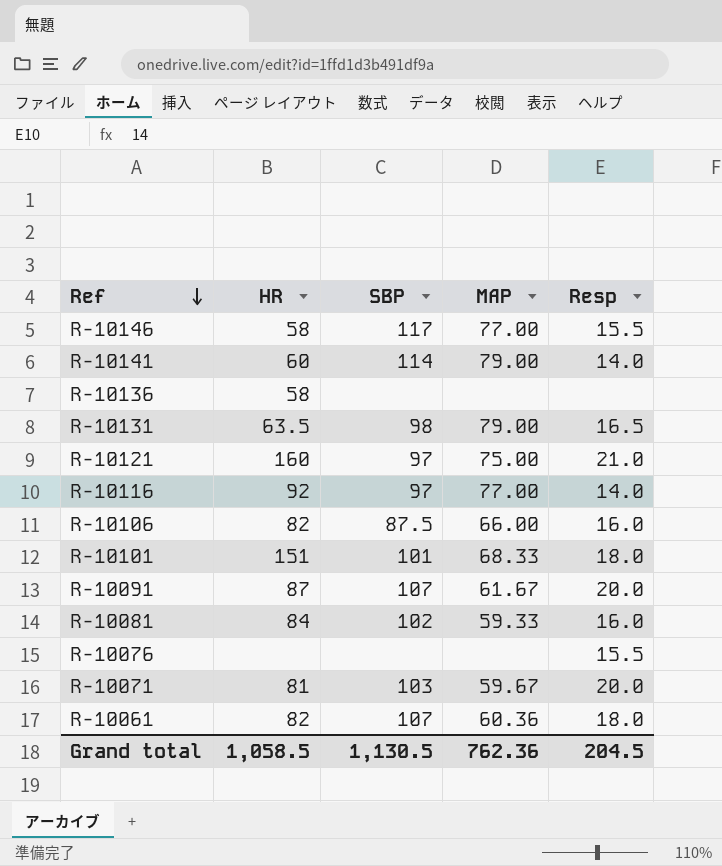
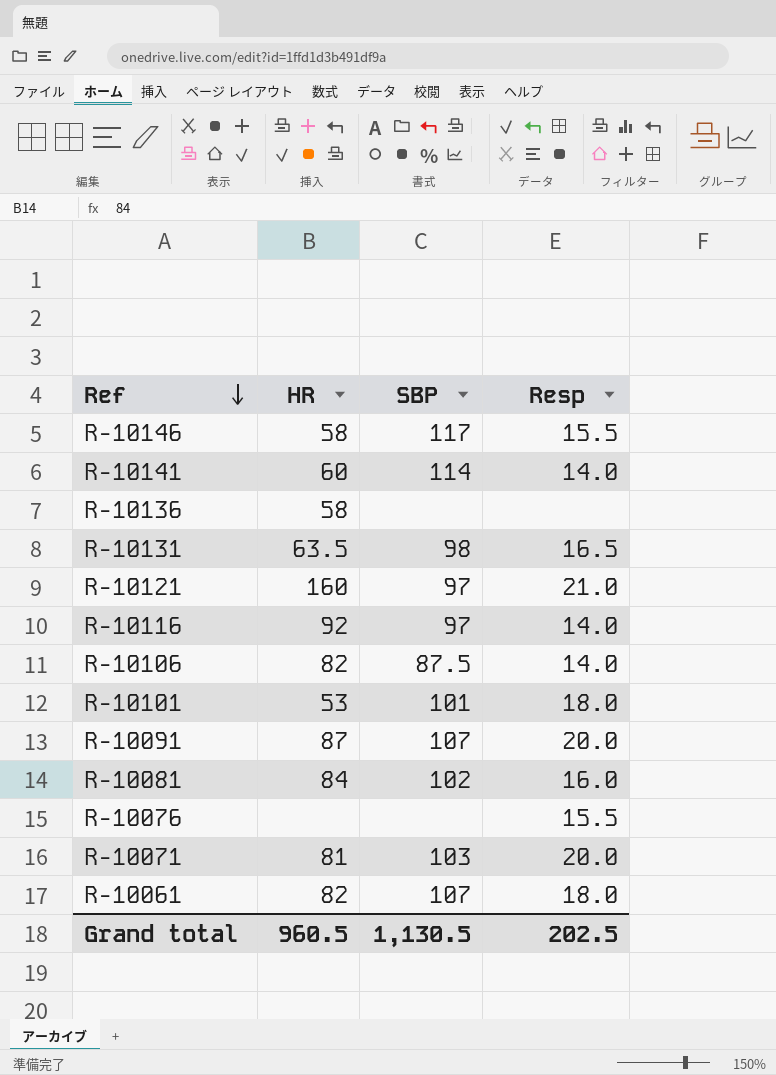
column MAP | position: 4 -> none
R-10106 | Resp: 16.0 -> 14.0
R-10101 | HR: 151 -> 53
Grand total | HR: 1,058.5 -> 960.5
Grand total | Resp: 204.5 -> 202.5

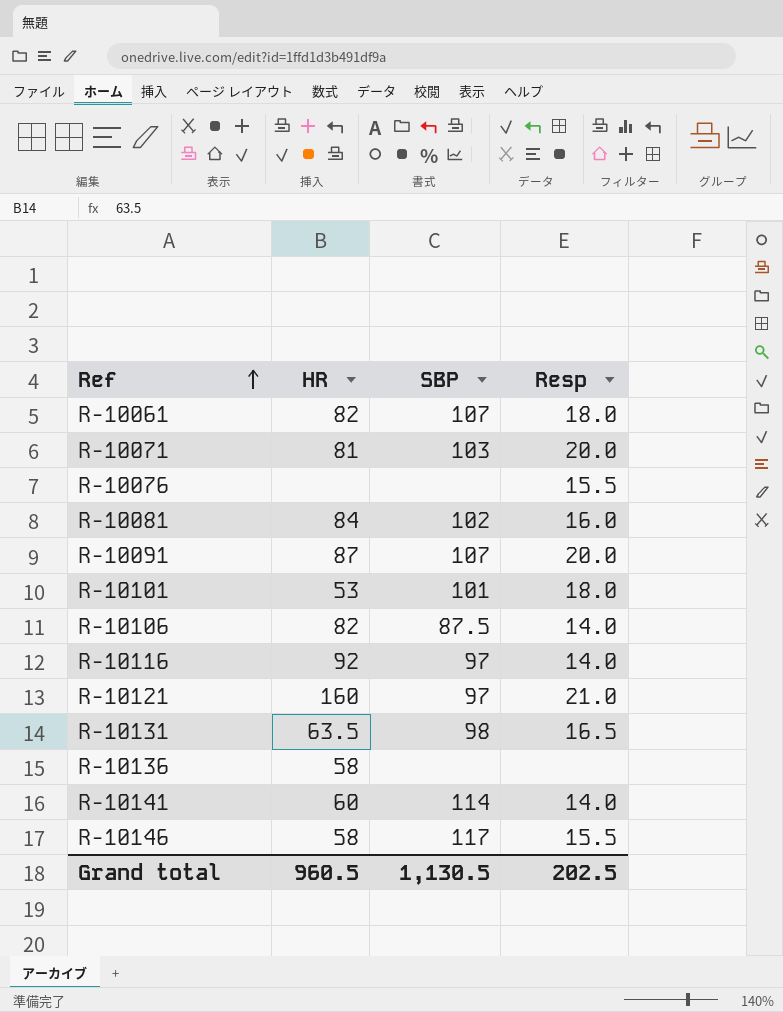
row order: Ref descending -> Ref ascending

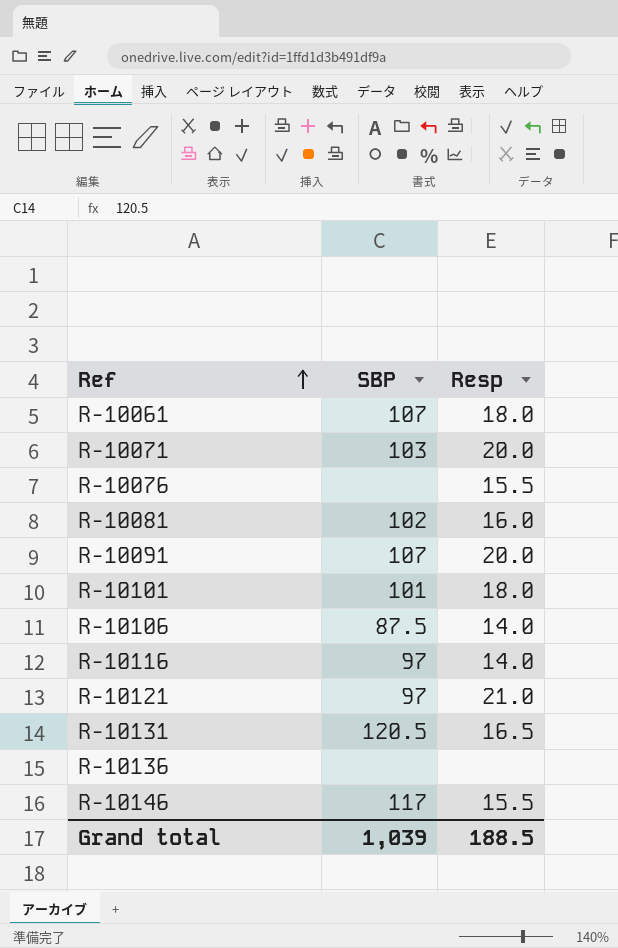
column HR | position: 2 -> none
row R-10141: 60 | 114 | 14.0 -> none
R-10131 | SBP: 98 -> 120.5
Grand total | SBP: 1,130.5 -> 1,039
Grand total | Resp: 202.5 -> 188.5

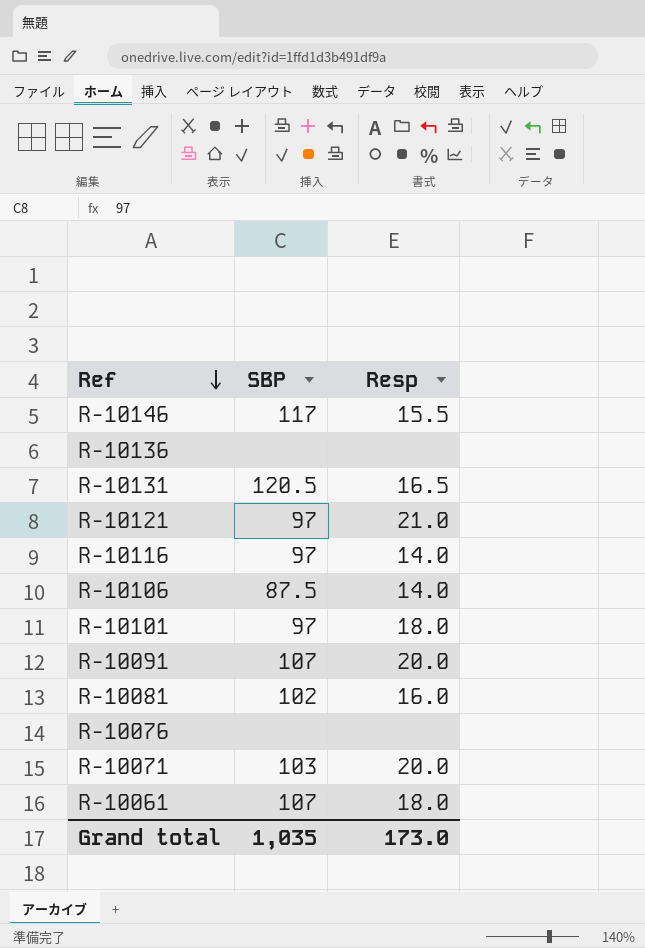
row order: Ref ascending -> Ref descending
R-10101 | SBP: 101 -> 97
R-10076 | Resp: 15.5 -> none
Grand total | SBP: 1,039 -> 1,035
Grand total | Resp: 188.5 -> 173.0

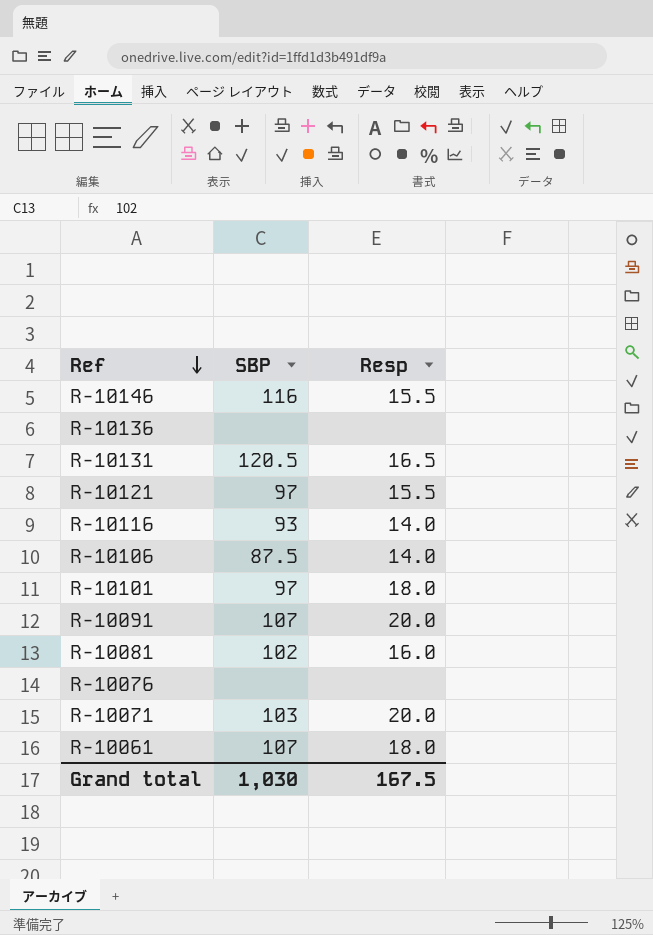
R-10146 | SBP: 117 -> 116
R-10121 | Resp: 21.0 -> 15.5
R-10116 | SBP: 97 -> 93
Grand total | SBP: 1,035 -> 1,030
Grand total | Resp: 173.0 -> 167.5

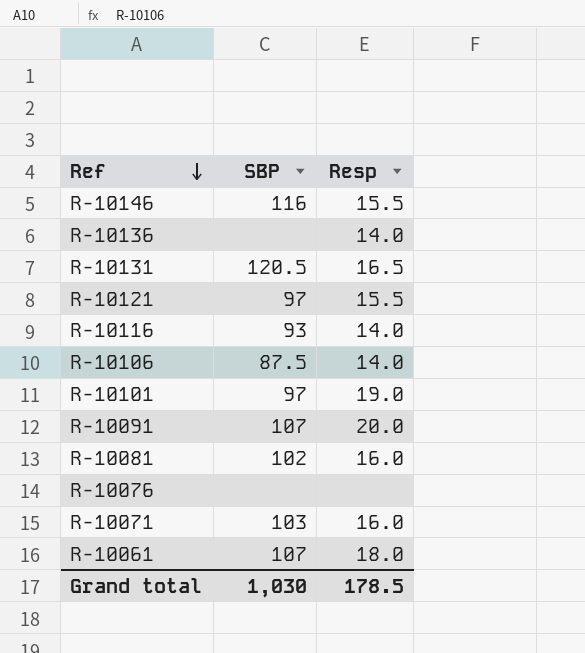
R-10136 | Resp: none -> 14.0
R-10101 | Resp: 18.0 -> 19.0
R-10071 | Resp: 20.0 -> 16.0
Grand total | Resp: 167.5 -> 178.5

